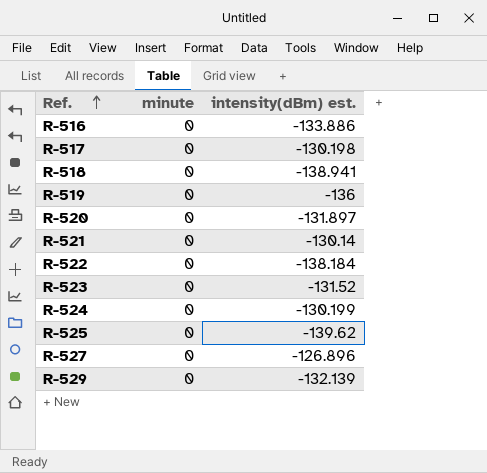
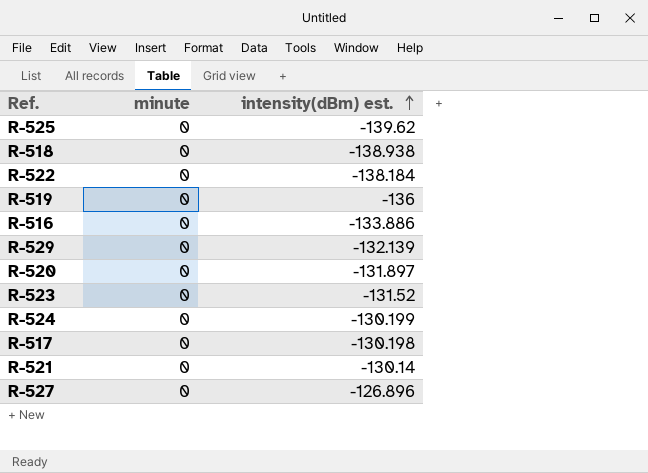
row order: Ref. ascending -> intensity(dBm) est. ascending
R-518 | intensity(dBm) est.: -138.941 -> -138.938

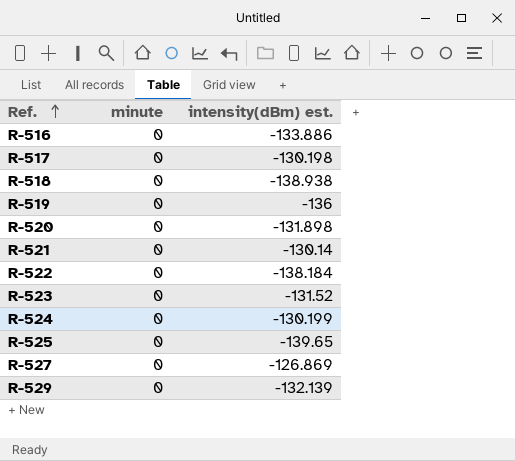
row order: intensity(dBm) est. ascending -> Ref. ascending
R-520 | intensity(dBm) est.: -131.897 -> -131.898
R-525 | intensity(dBm) est.: -139.62 -> -139.65
R-527 | intensity(dBm) est.: -126.896 -> -126.869

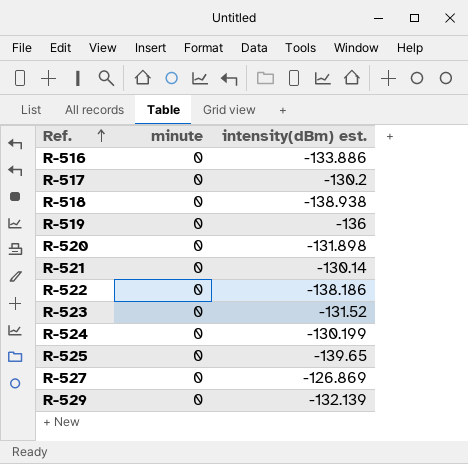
R-517 | intensity(dBm) est.: -130.198 -> -130.2
R-522 | intensity(dBm) est.: -138.184 -> -138.186

